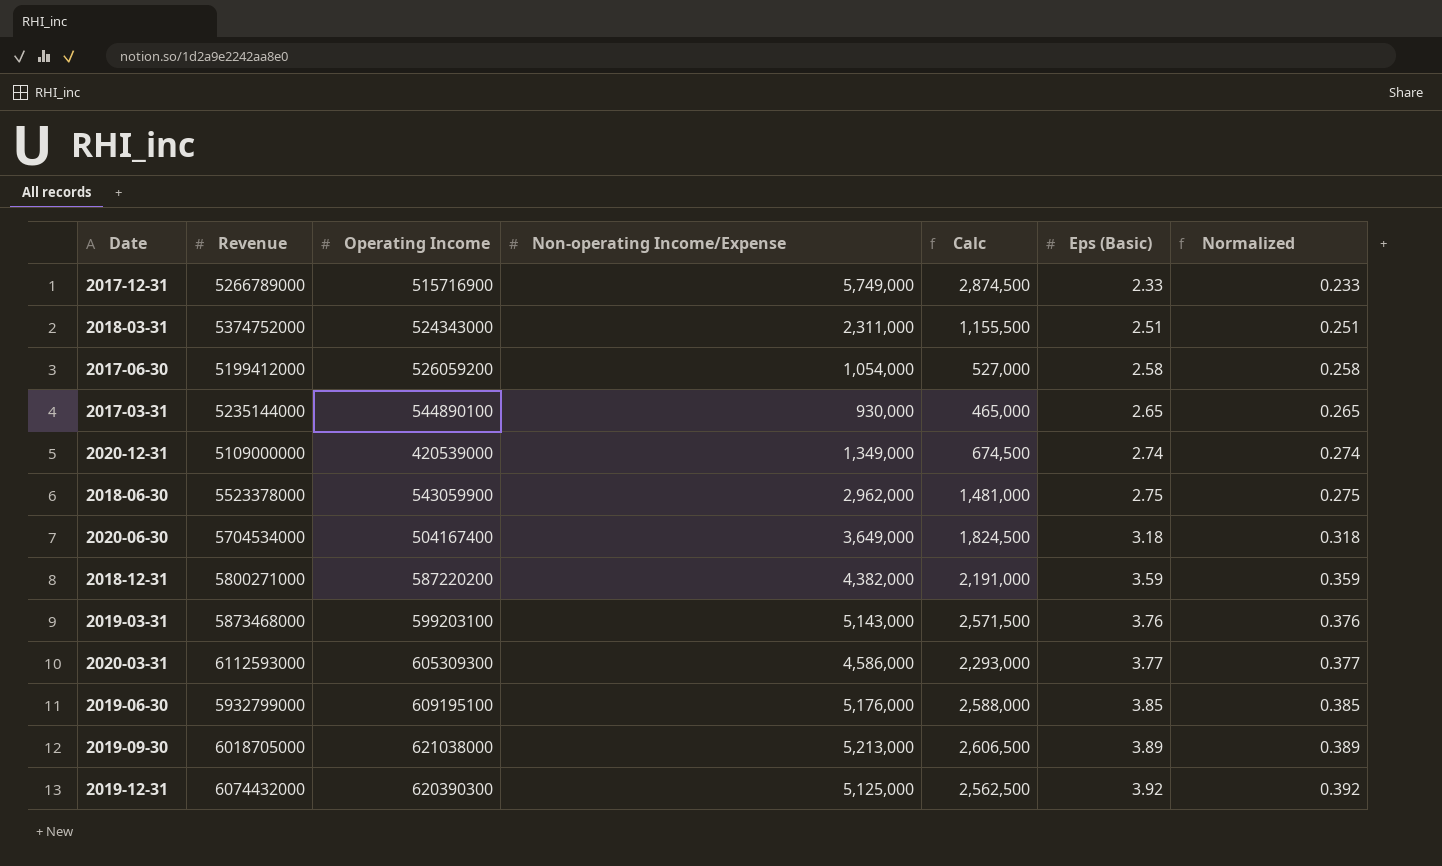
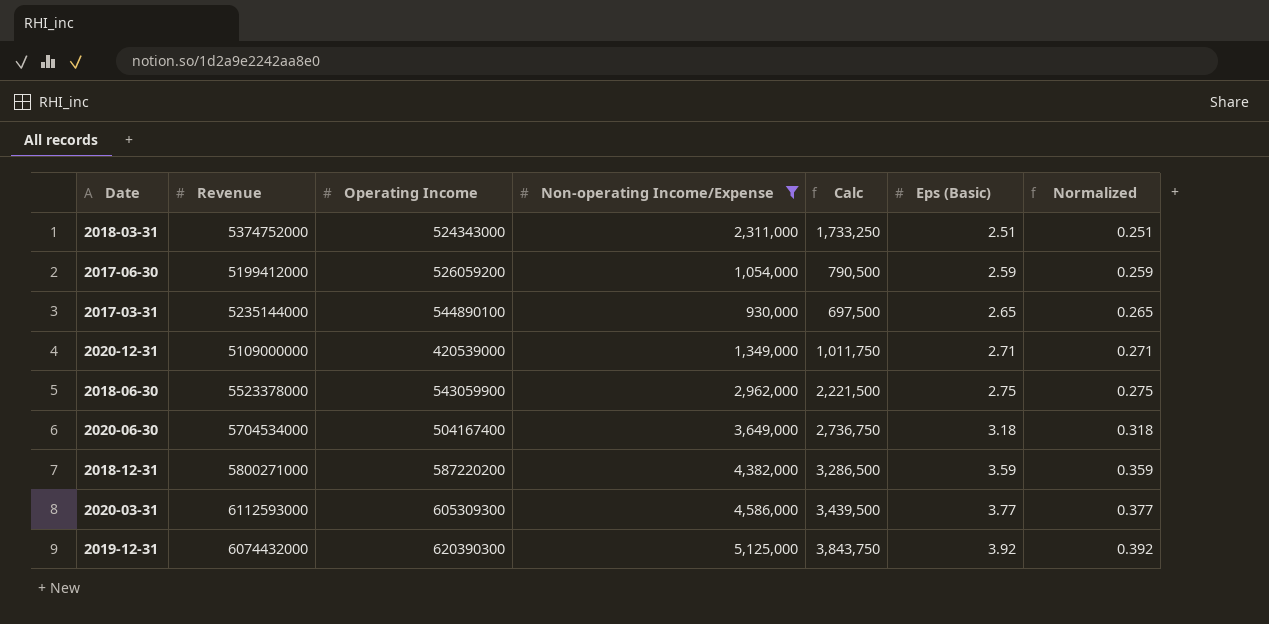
filter: none -> Non-operating Income/Expense <= 5,125,000
column Calc | formula: [Non-operating Income/Expense] * 0.5 -> [Non-operating Income/Expense] * 0.75
2017-06-30 | Eps (Basic): 2.58 -> 2.59
2017-06-30 | Normalized: 0.258 -> 0.259
2020-12-31 | Eps (Basic): 2.74 -> 2.71
2020-12-31 | Normalized: 0.274 -> 0.271

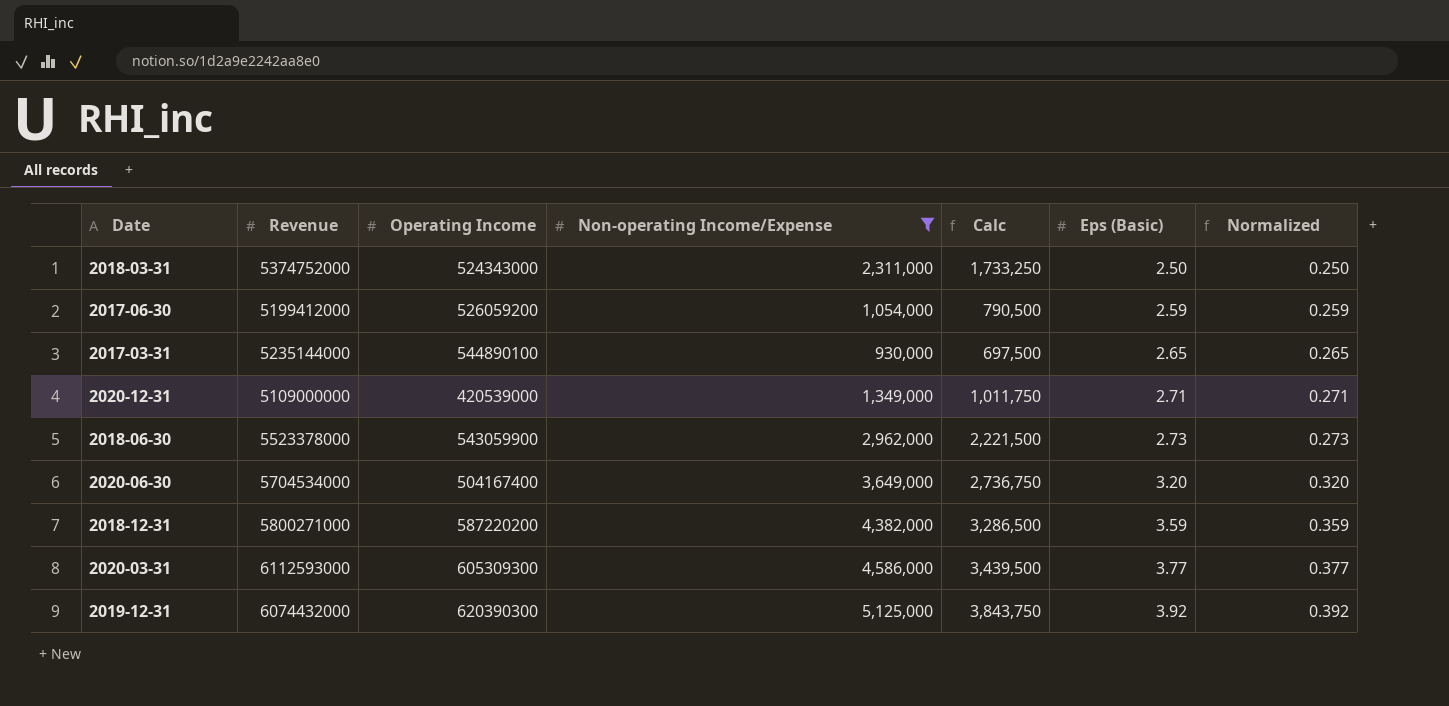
2018-03-31 | Eps (Basic): 2.51 -> 2.50
2018-03-31 | Normalized: 0.251 -> 0.250
2018-06-30 | Eps (Basic): 2.75 -> 2.73
2018-06-30 | Normalized: 0.275 -> 0.273
2020-06-30 | Eps (Basic): 3.18 -> 3.20
2020-06-30 | Normalized: 0.318 -> 0.320

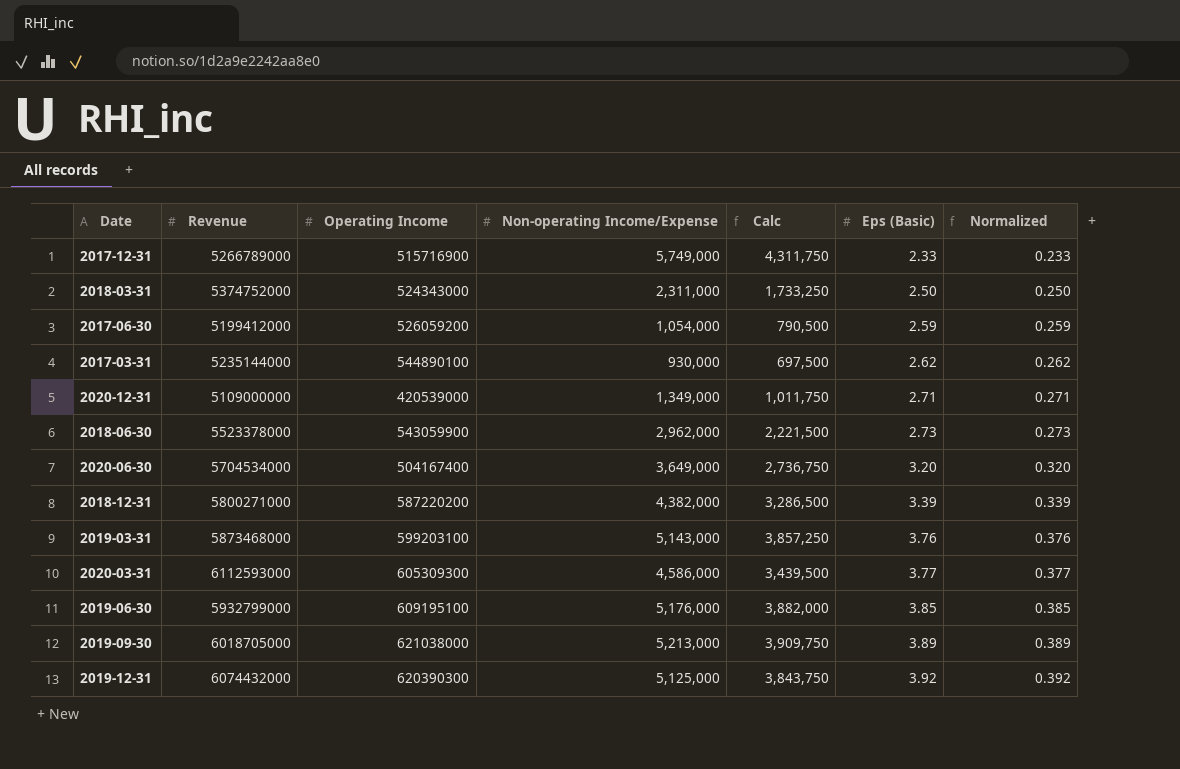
filter: Non-operating Income/Expense <= 5,125,000 -> none
2017-03-31 | Eps (Basic): 2.65 -> 2.62
2017-03-31 | Normalized: 0.265 -> 0.262
2018-12-31 | Eps (Basic): 3.59 -> 3.39
2018-12-31 | Normalized: 0.359 -> 0.339

